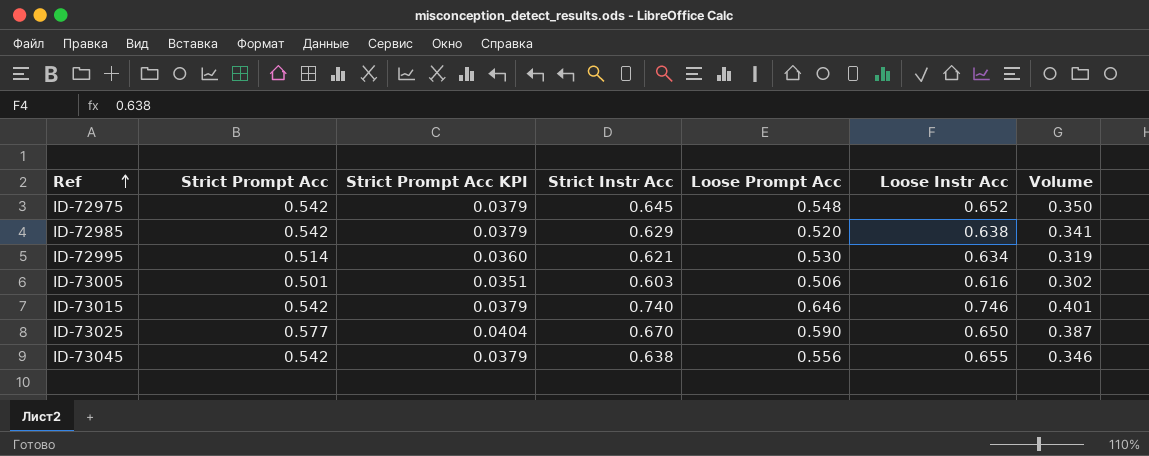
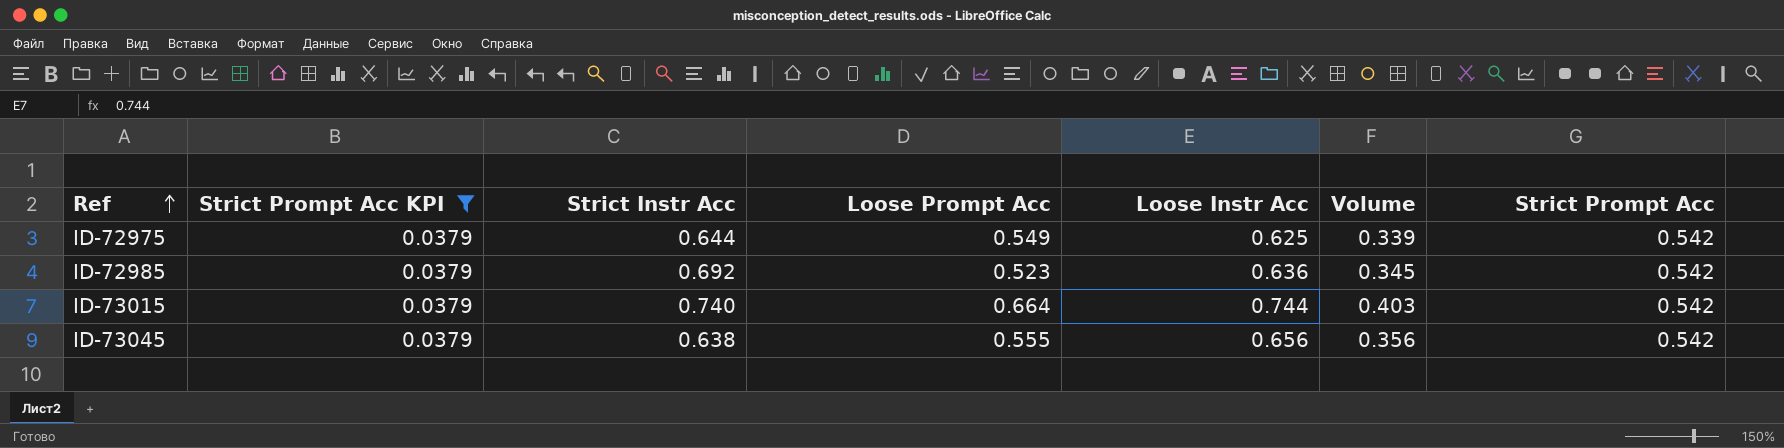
filter: none -> Strict Prompt Acc KPI = 0.0379
column Volume | formula: [Strict Prompt Acc] * [Strict Instr Acc] -> [Loose Instr Acc] * [Strict Prompt Acc]
column Strict Prompt Acc | position: 2 -> 7
ID-72975 | Strict Instr Acc: 0.645 -> 0.644
ID-72975 | Loose Prompt Acc: 0.548 -> 0.549
ID-72975 | Loose Instr Acc: 0.652 -> 0.625
ID-72985 | Strict Instr Acc: 0.629 -> 0.692
ID-72985 | Loose Prompt Acc: 0.520 -> 0.523
ID-72985 | Loose Instr Acc: 0.638 -> 0.636
ID-73015 | Loose Prompt Acc: 0.646 -> 0.664
ID-73015 | Loose Instr Acc: 0.746 -> 0.744
ID-73045 | Loose Prompt Acc: 0.556 -> 0.555
ID-73045 | Loose Instr Acc: 0.655 -> 0.656

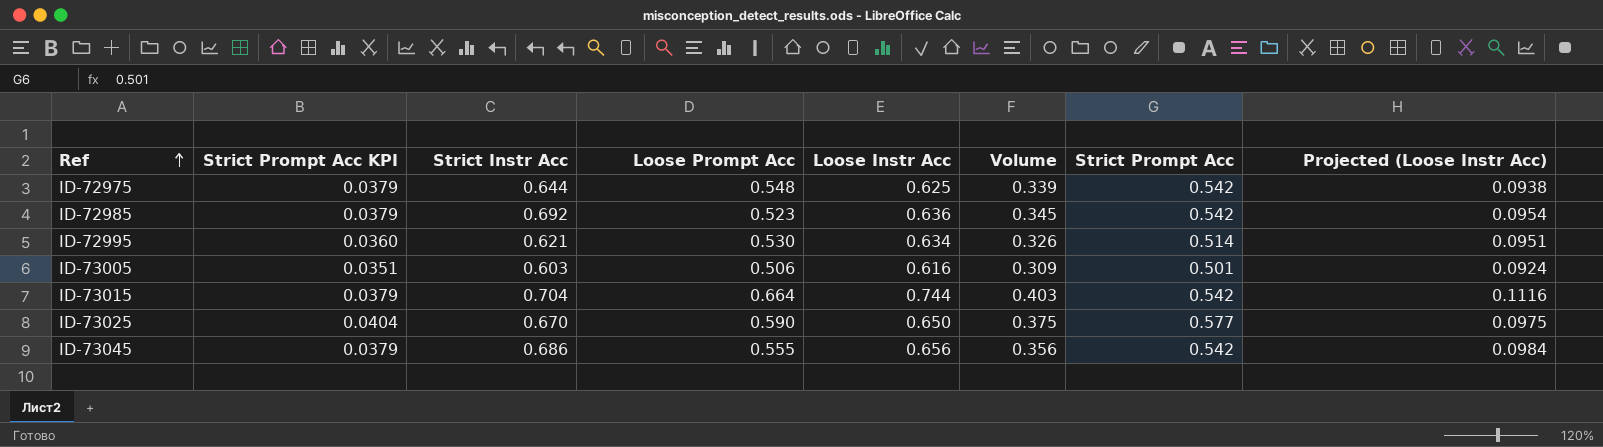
filter: Strict Prompt Acc KPI = 0.0379 -> none
column Projected (Loose Instr Acc) | formula: none -> [Loose Instr Acc] * 0.15
ID-72975 | Loose Prompt Acc: 0.549 -> 0.548
ID-73015 | Strict Instr Acc: 0.740 -> 0.704
ID-73045 | Strict Instr Acc: 0.638 -> 0.686

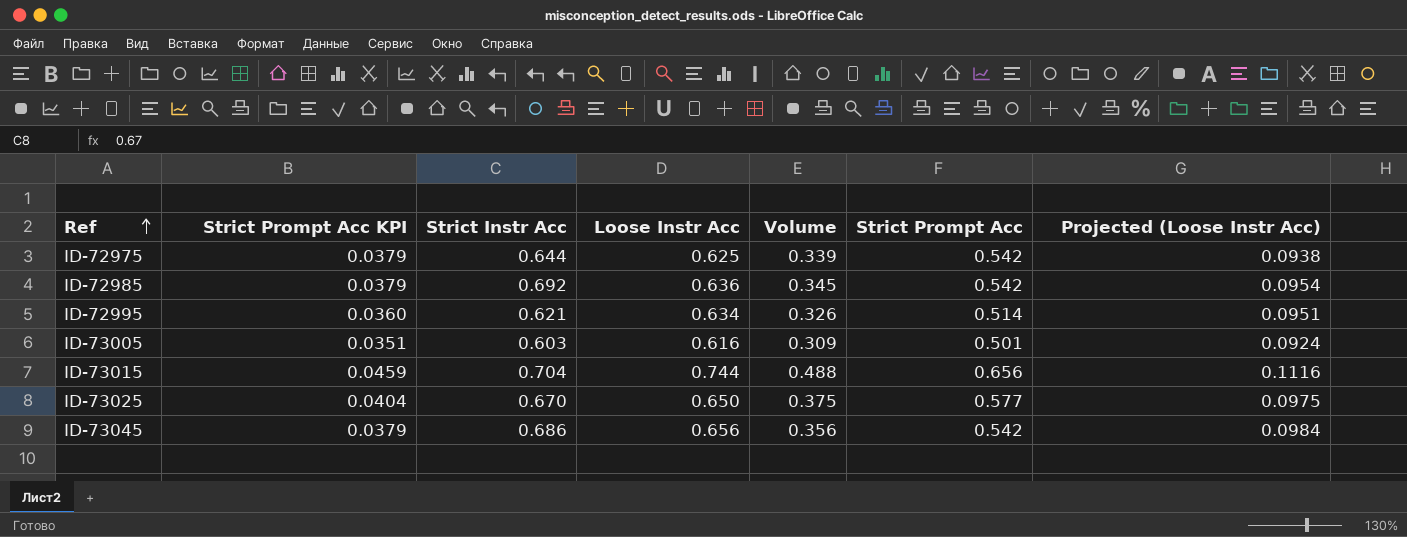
column Loose Prompt Acc | position: 4 -> none
ID-73015 | Strict Prompt Acc KPI: 0.0379 -> 0.0459
ID-73015 | Volume: 0.403 -> 0.488
ID-73015 | Strict Prompt Acc: 0.542 -> 0.656

